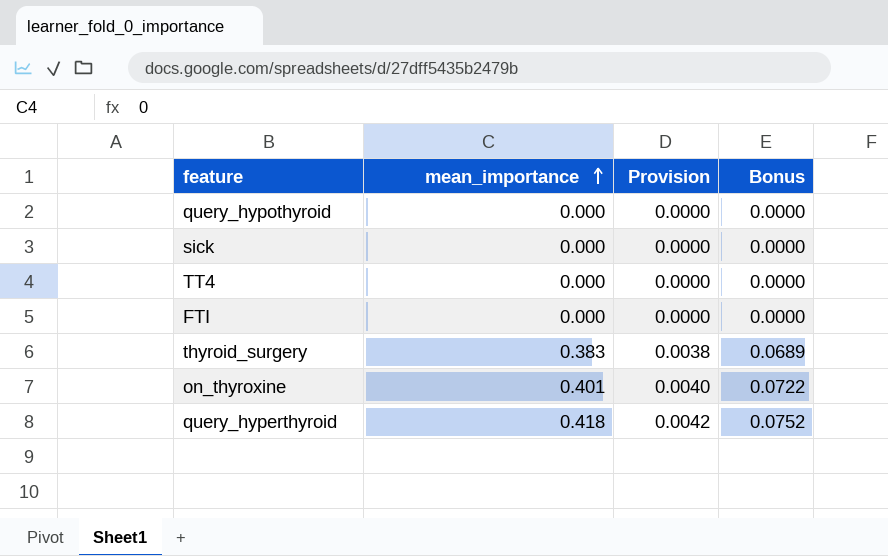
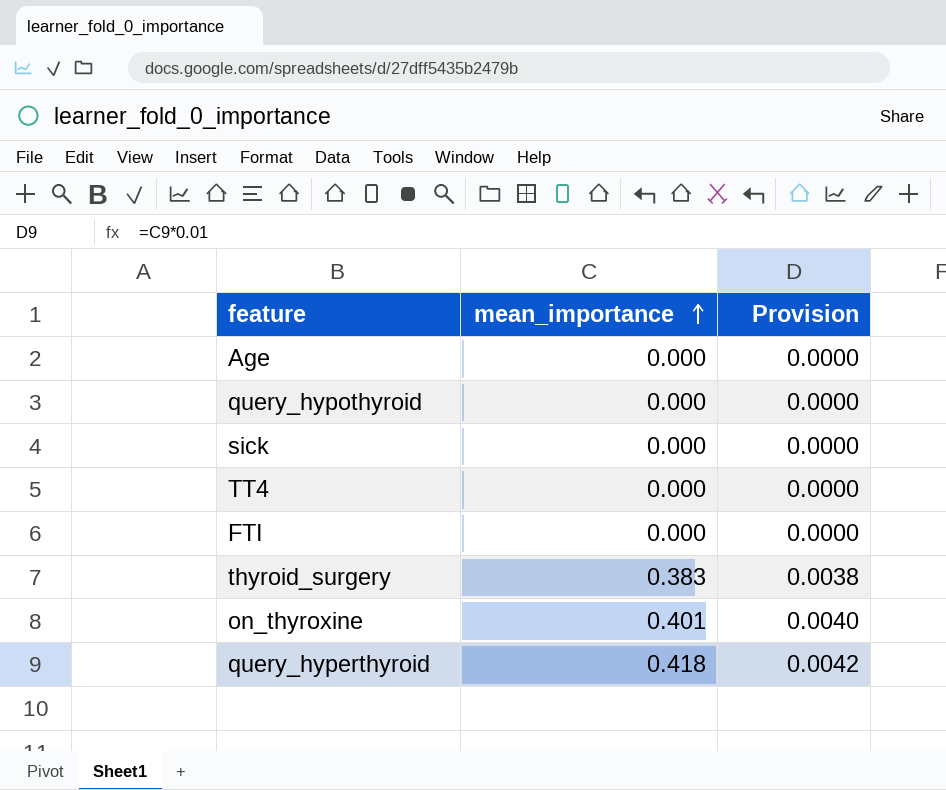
column Bonus | formula: [mean_importance] * 0.18 -> none
row Age: none -> 0.000 | 0.0000

